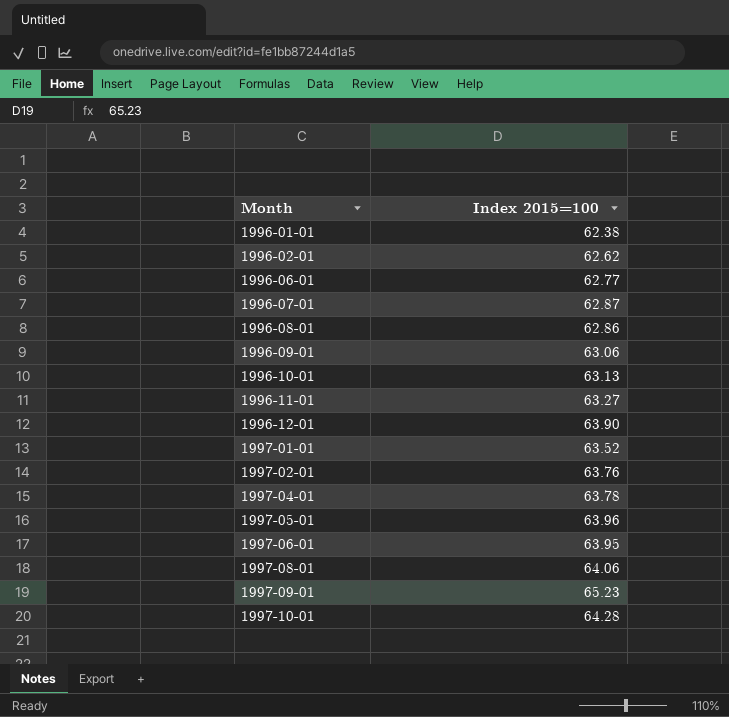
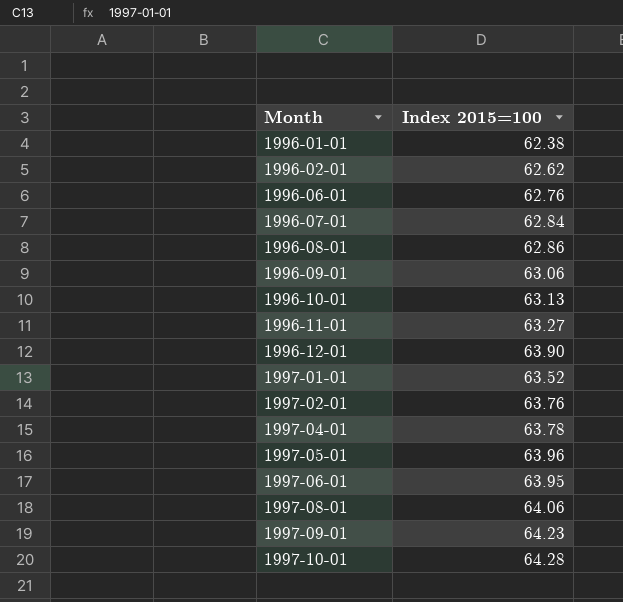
1996-06-01 | Index 2015=100: 62.77 -> 62.76
1996-07-01 | Index 2015=100: 62.87 -> 62.84
1997-09-01 | Index 2015=100: 65.23 -> 64.23

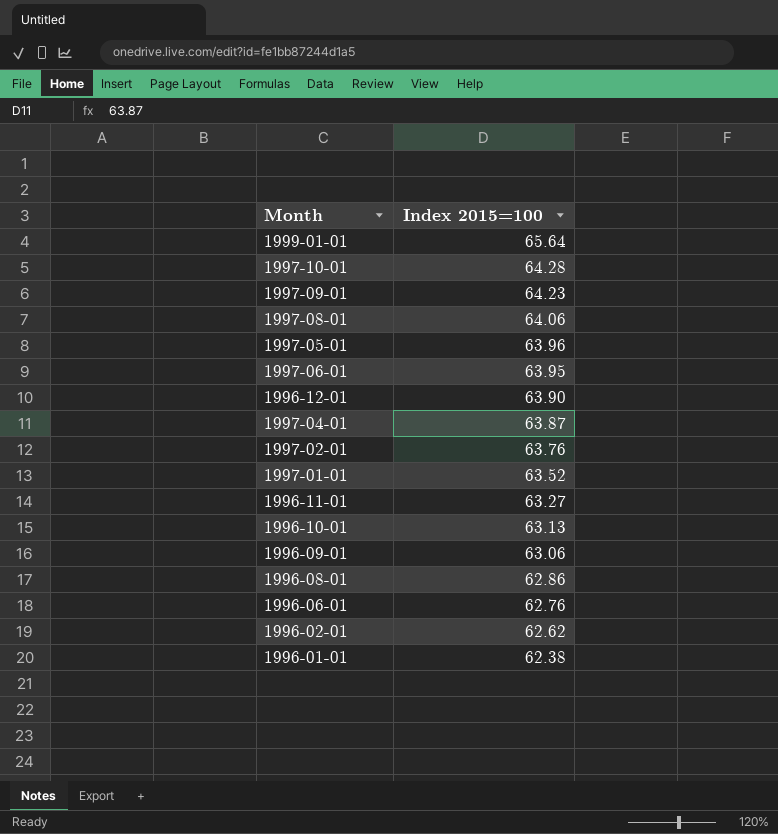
row order: Month ascending -> Index 2015=100 descending
row 1996-07-01: 62.84 -> none
row 1999-01-01: none -> 65.64
1997-04-01 | Index 2015=100: 63.78 -> 63.87

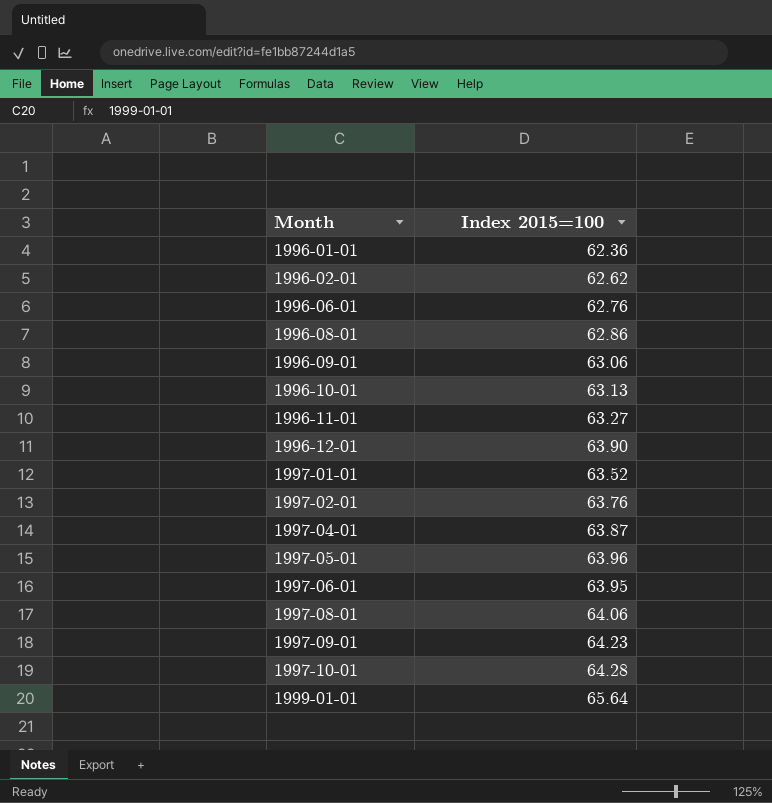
row order: Index 2015=100 descending -> Month ascending
1996-01-01 | Index 2015=100: 62.38 -> 62.36

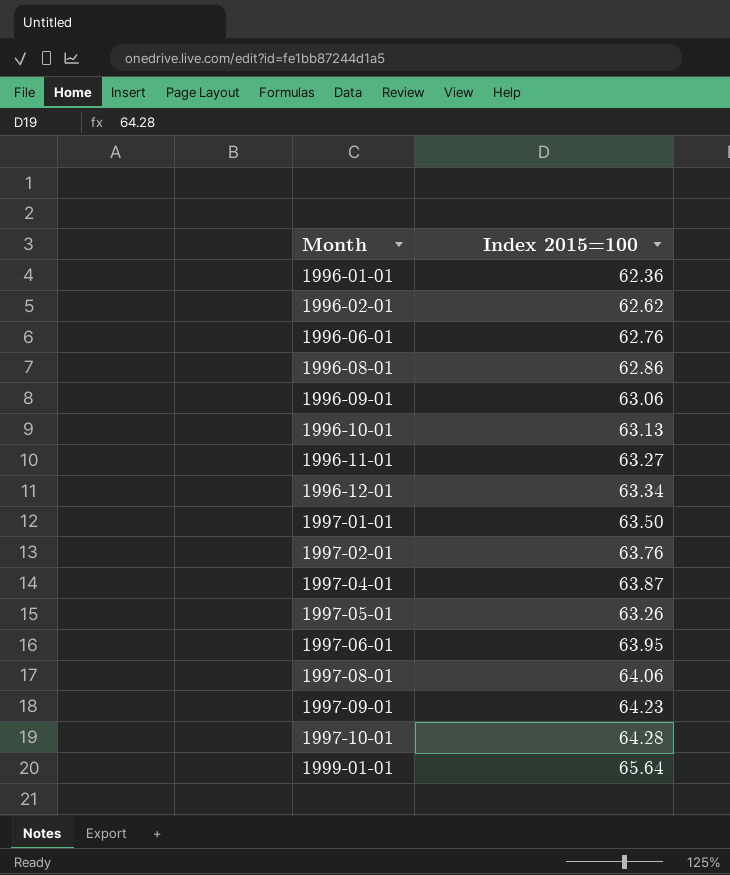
1996-12-01 | Index 2015=100: 63.90 -> 63.34
1997-01-01 | Index 2015=100: 63.52 -> 63.50
1997-05-01 | Index 2015=100: 63.96 -> 63.26

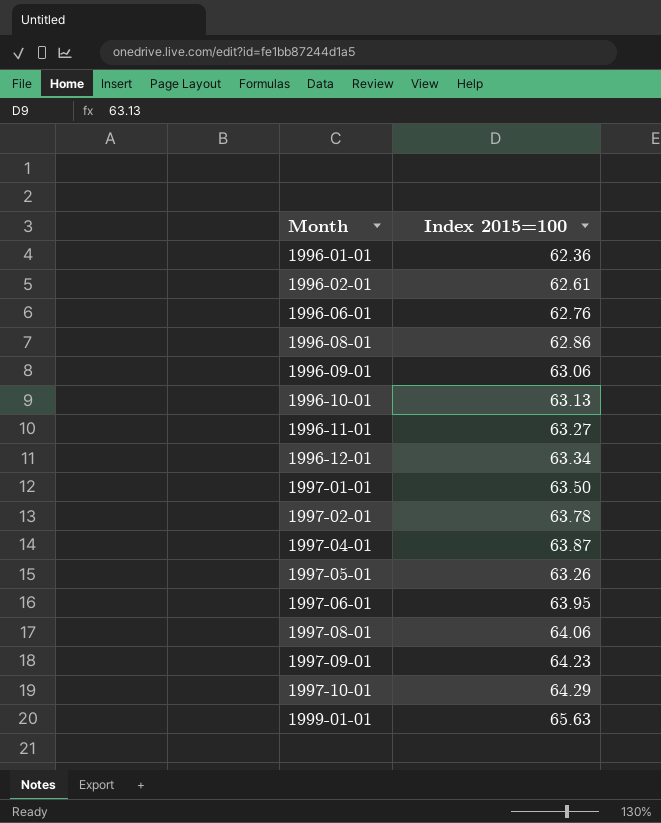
1996-02-01 | Index 2015=100: 62.62 -> 62.61
1997-02-01 | Index 2015=100: 63.76 -> 63.78
1997-10-01 | Index 2015=100: 64.28 -> 64.29
1999-01-01 | Index 2015=100: 65.64 -> 65.63

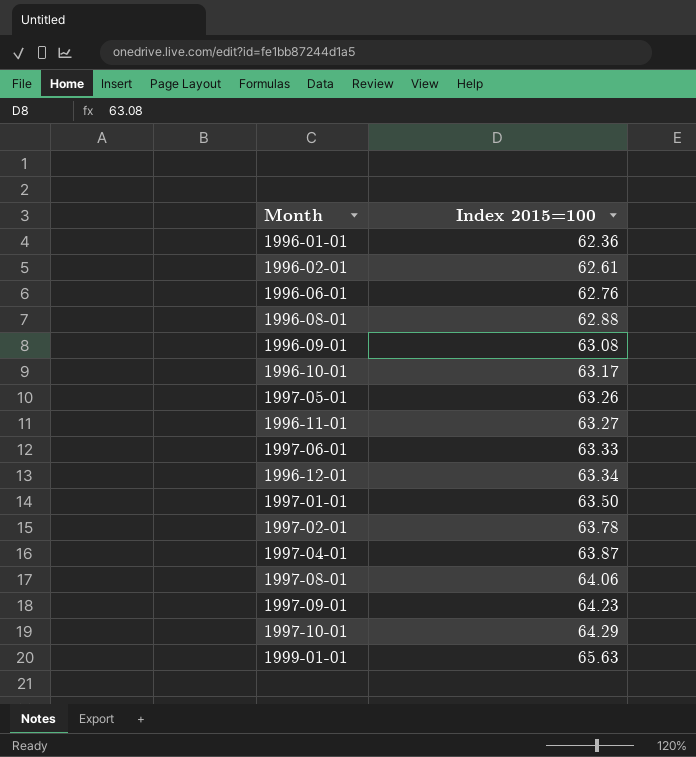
row order: Month ascending -> Index 2015=100 ascending
1996-08-01 | Index 2015=100: 62.86 -> 62.88
1996-09-01 | Index 2015=100: 63.06 -> 63.08
1996-10-01 | Index 2015=100: 63.13 -> 63.17
1997-06-01 | Index 2015=100: 63.95 -> 63.33

